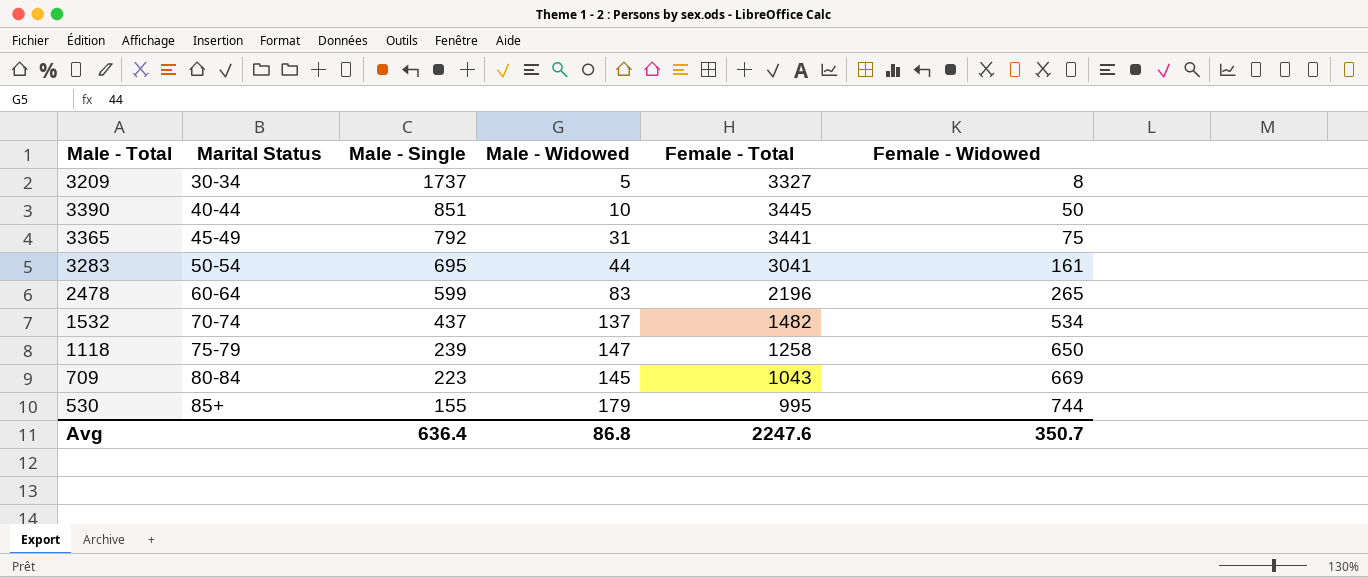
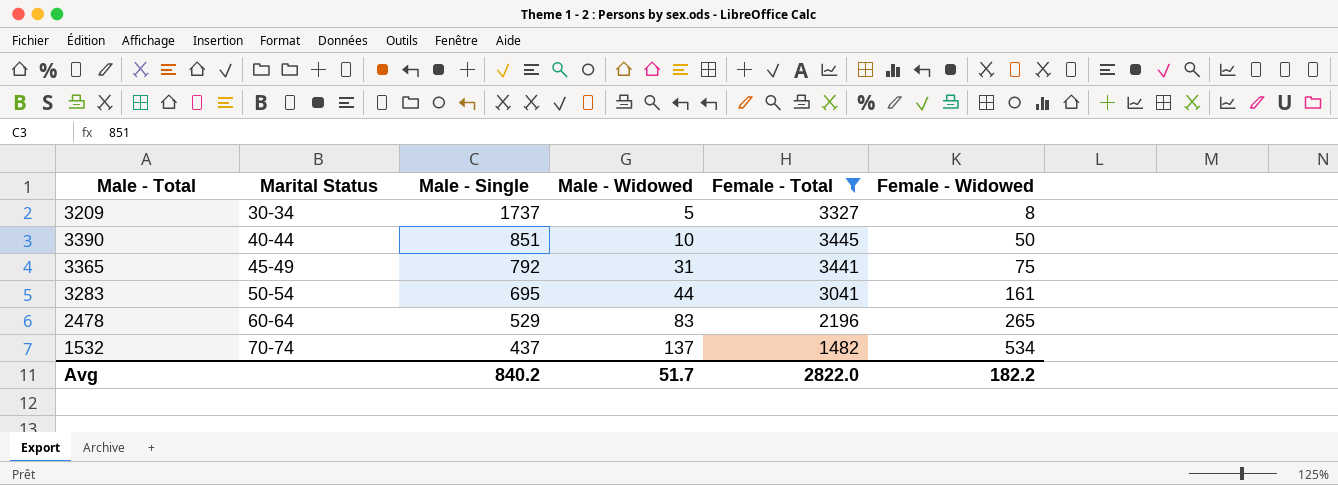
filter: none -> Female - Total >= 1482
2478 | Male - Single: 599 -> 529
Avg | Male - Single: 636.4 -> 840.2
Avg | Male - Widowed: 86.8 -> 51.7
Avg | Female - Total: 2247.6 -> 2822.0
Avg | Female - Widowed: 350.7 -> 182.2

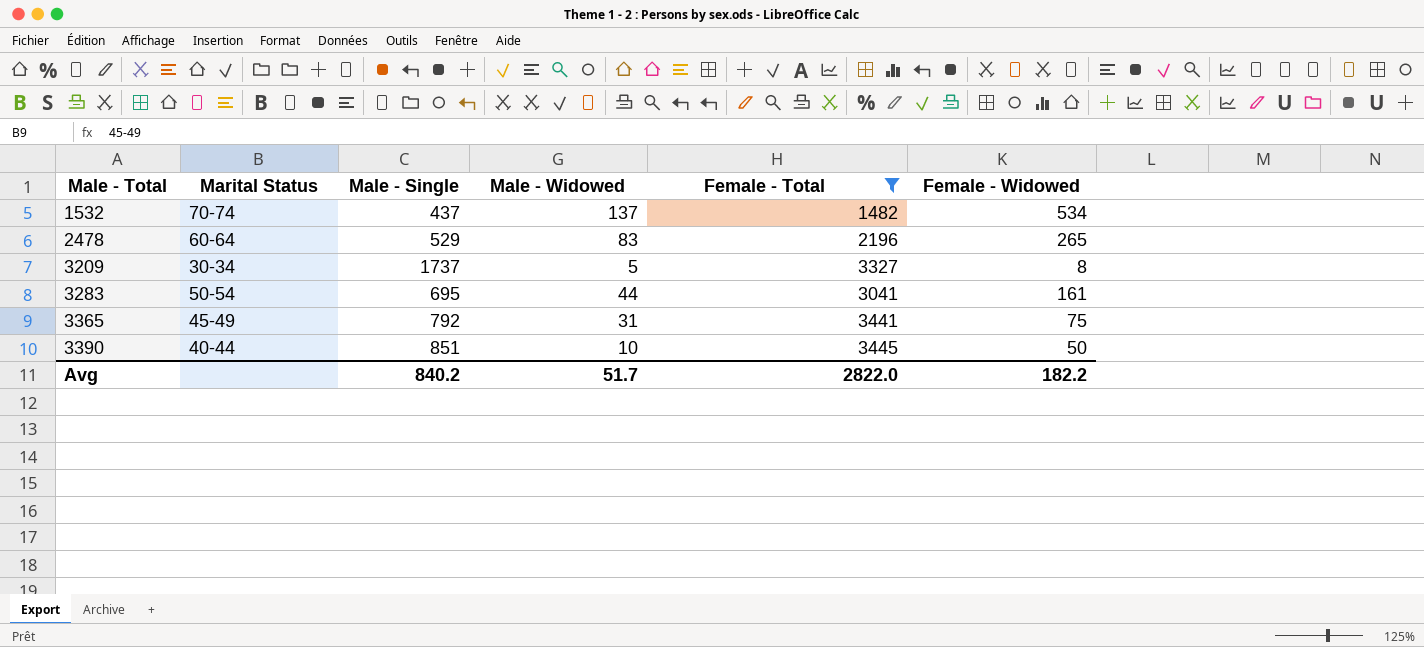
row order: Marital Status ascending -> Male - Total ascending

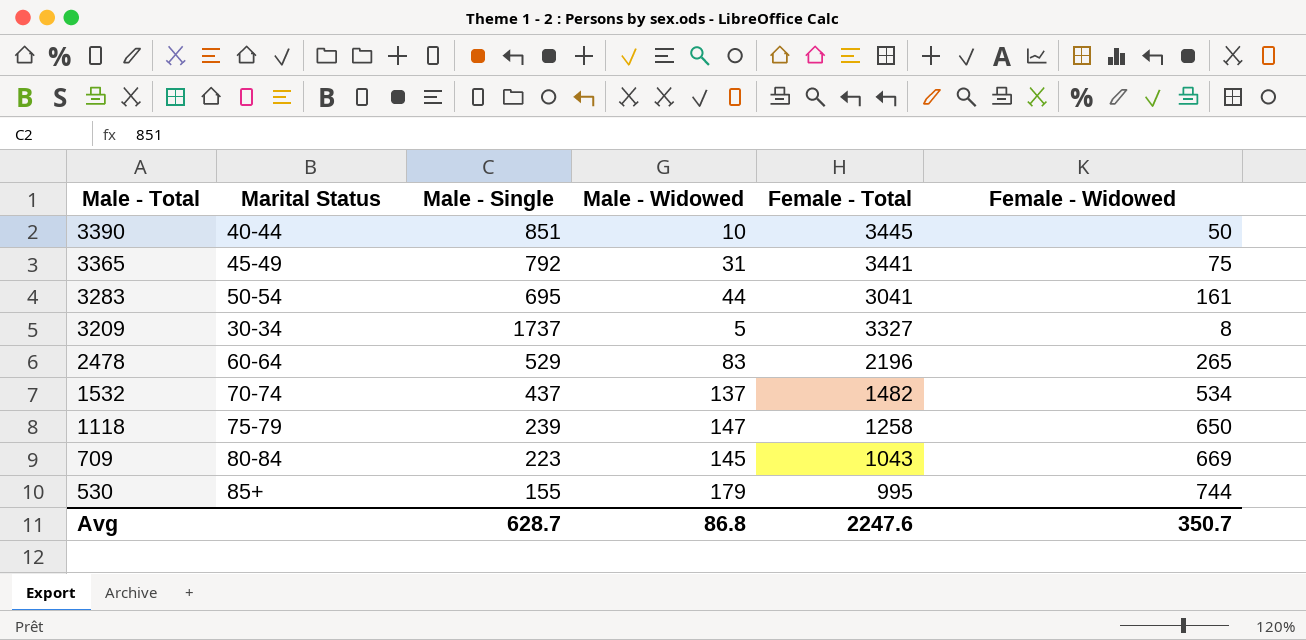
filter: Female - Total >= 1482 -> none
row order: Male - Total ascending -> Male - Total descending
Avg | Male - Single: 840.2 -> 628.7
Avg | Male - Widowed: 51.7 -> 86.8
Avg | Female - Total: 2822.0 -> 2247.6
Avg | Female - Widowed: 182.2 -> 350.7

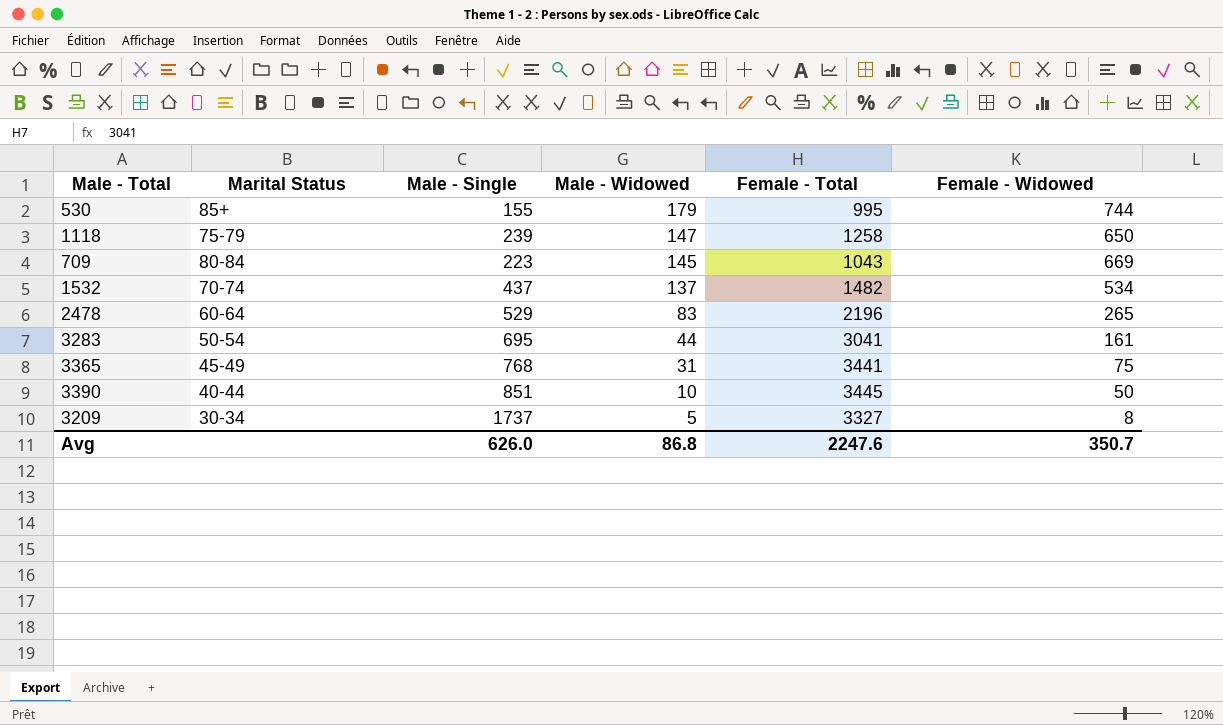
row order: Male - Total descending -> Male - Widowed descending
3365 | Male - Single: 792 -> 768
Avg | Male - Single: 628.7 -> 626.0

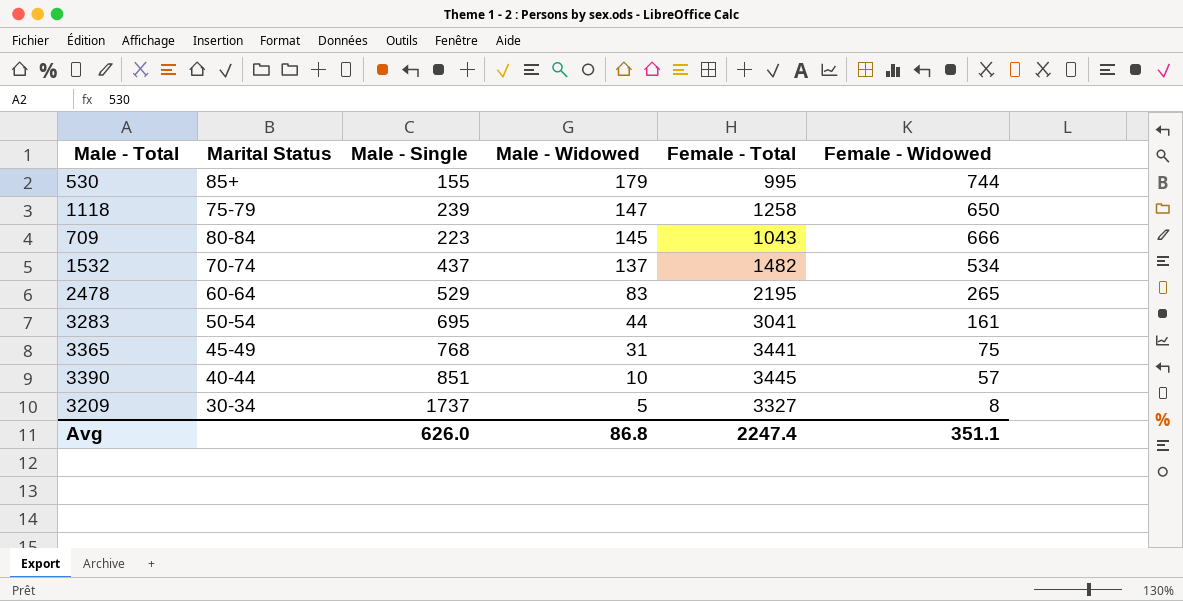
709 | Female - Widowed: 669 -> 666
2478 | Female - Total: 2196 -> 2195
3390 | Female - Widowed: 50 -> 57
Avg | Female - Total: 2247.6 -> 2247.4
Avg | Female - Widowed: 350.7 -> 351.1

